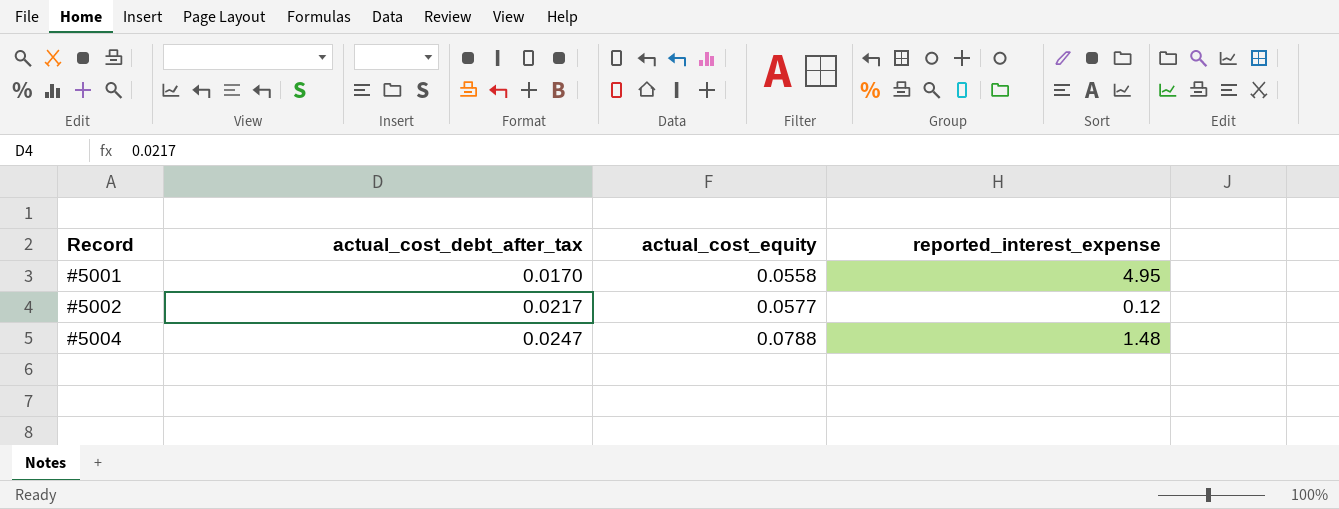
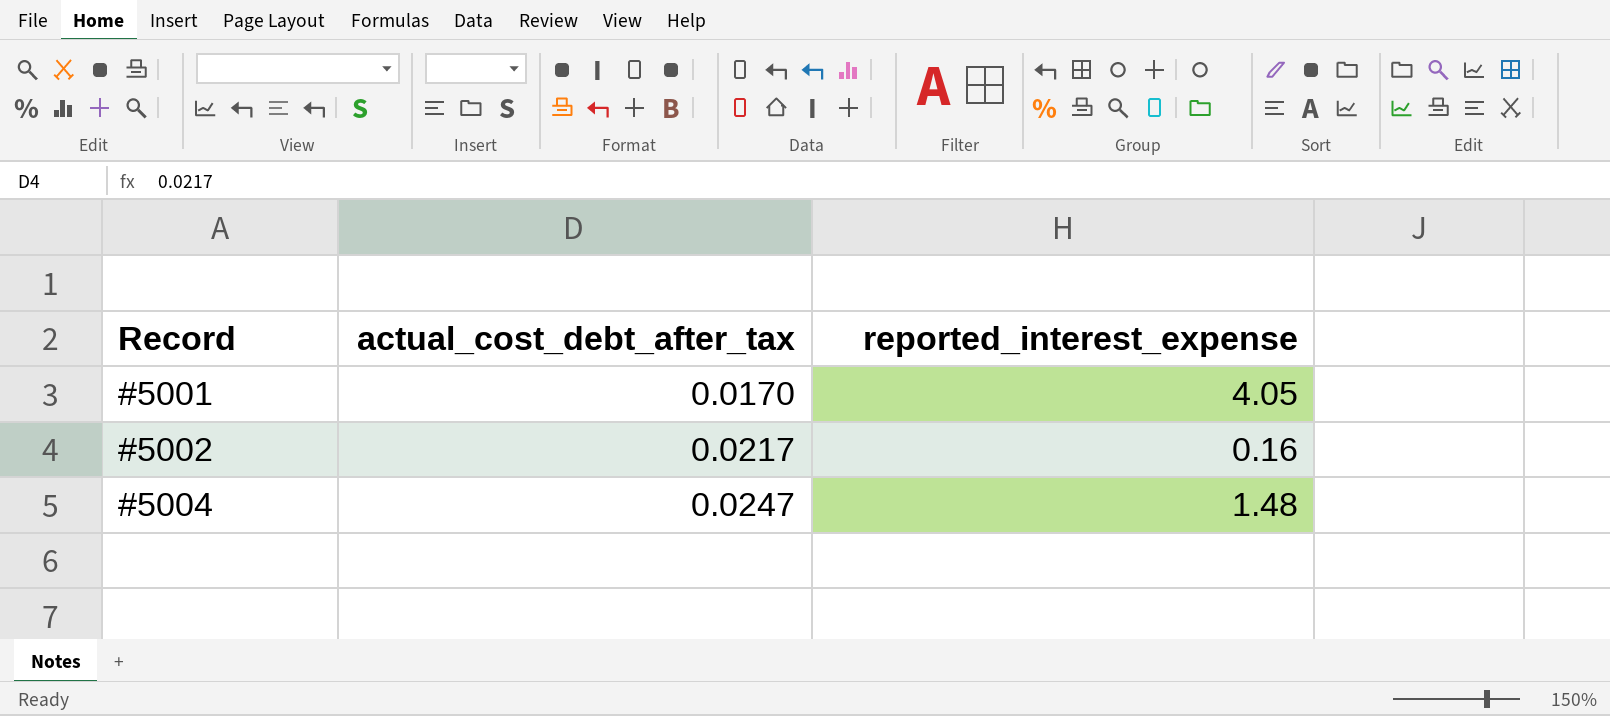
column actual_cost_equity | position: 3 -> none
#5001 | reported_interest_expense: 4.95 -> 4.05
#5002 | reported_interest_expense: 0.12 -> 0.16

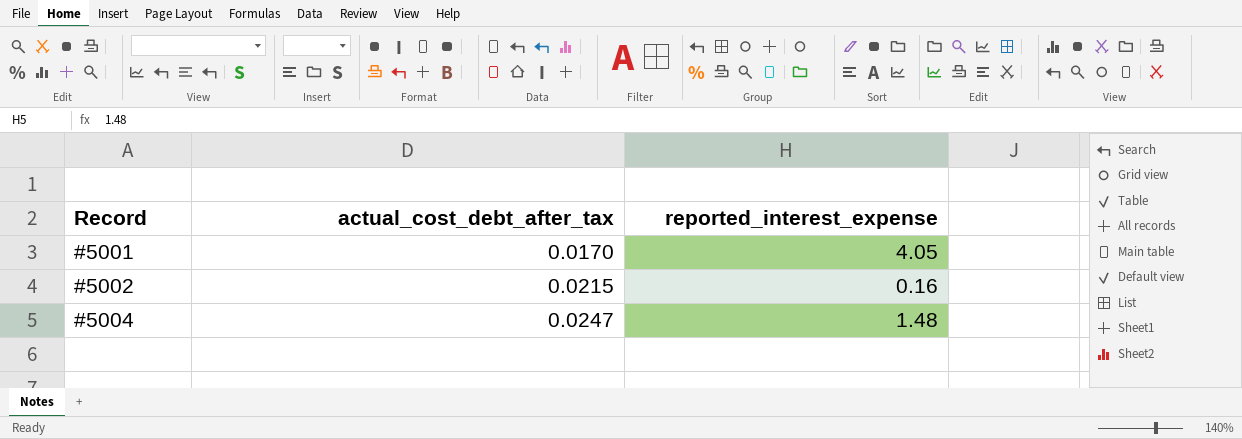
#5002 | actual_cost_debt_after_tax: 0.0217 -> 0.0215

